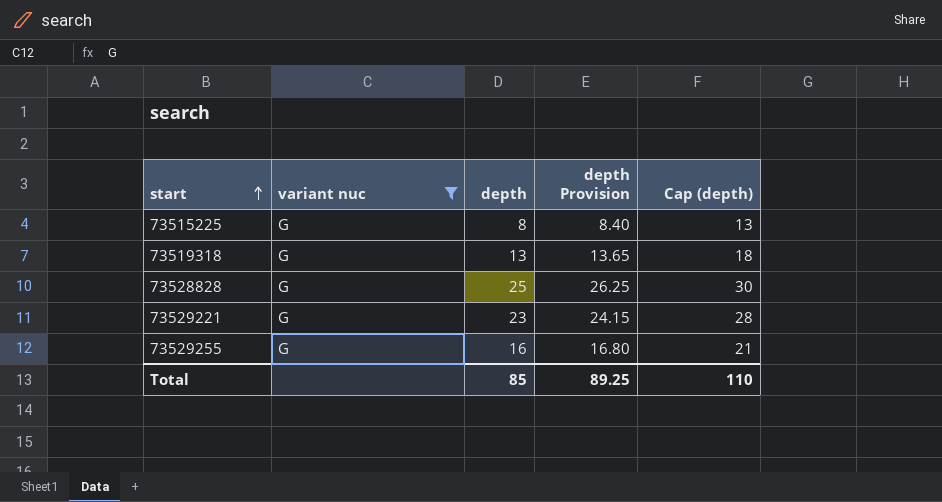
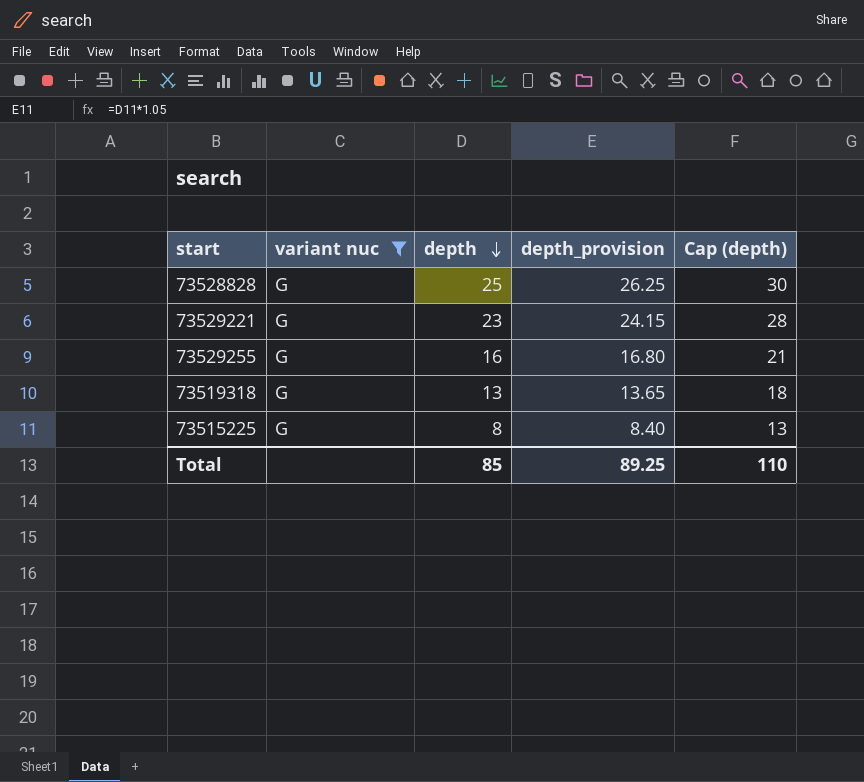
row order: start ascending -> depth descending
column name: depth Provision -> depth_provision

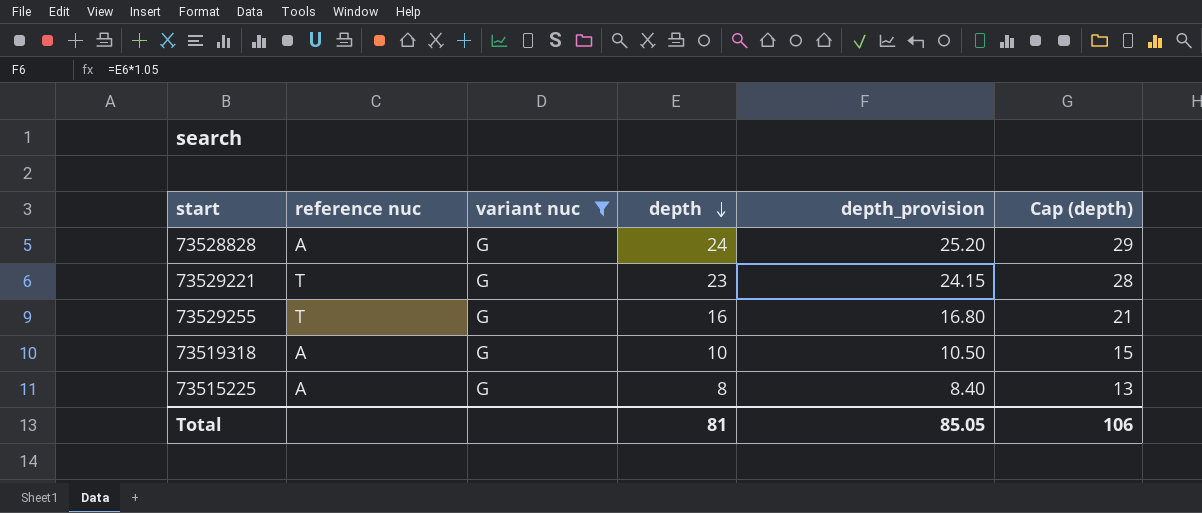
column reference nuc | position: none -> 2
73528828 | depth: 25 -> 24
73528828 | depth_provision: 26.25 -> 25.20
73528828 | Cap (depth): 30 -> 29
73519318 | depth: 13 -> 10
73519318 | depth_provision: 13.65 -> 10.50
73519318 | Cap (depth): 18 -> 15
Total | depth: 85 -> 81
Total | depth_provision: 89.25 -> 85.05
Total | Cap (depth): 110 -> 106

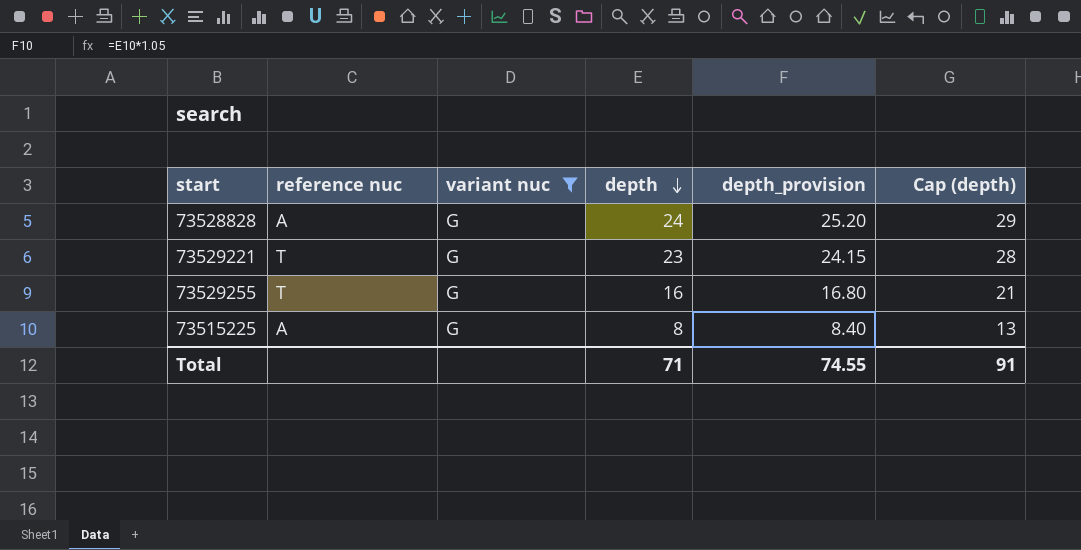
row 73519318: A | G | 10 | 10.50 | 15 -> none
Total | depth: 81 -> 71
Total | depth_provision: 85.05 -> 74.55
Total | Cap (depth): 106 -> 91

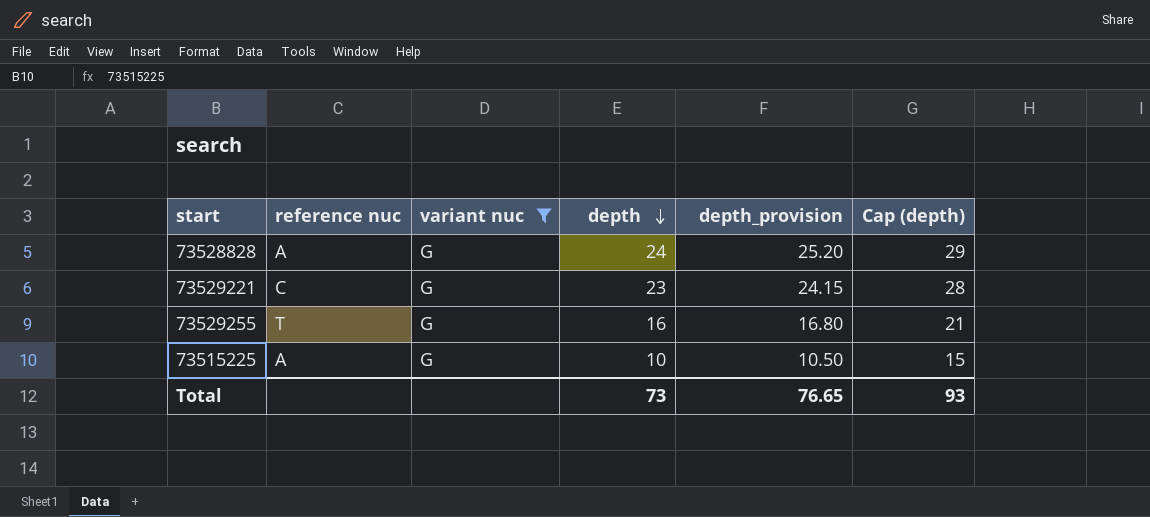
73529221 | reference nuc: T -> C
73515225 | depth: 8 -> 10
73515225 | depth_provision: 8.40 -> 10.50
73515225 | Cap (depth): 13 -> 15
Total | depth: 71 -> 73
Total | depth_provision: 74.55 -> 76.65
Total | Cap (depth): 91 -> 93

